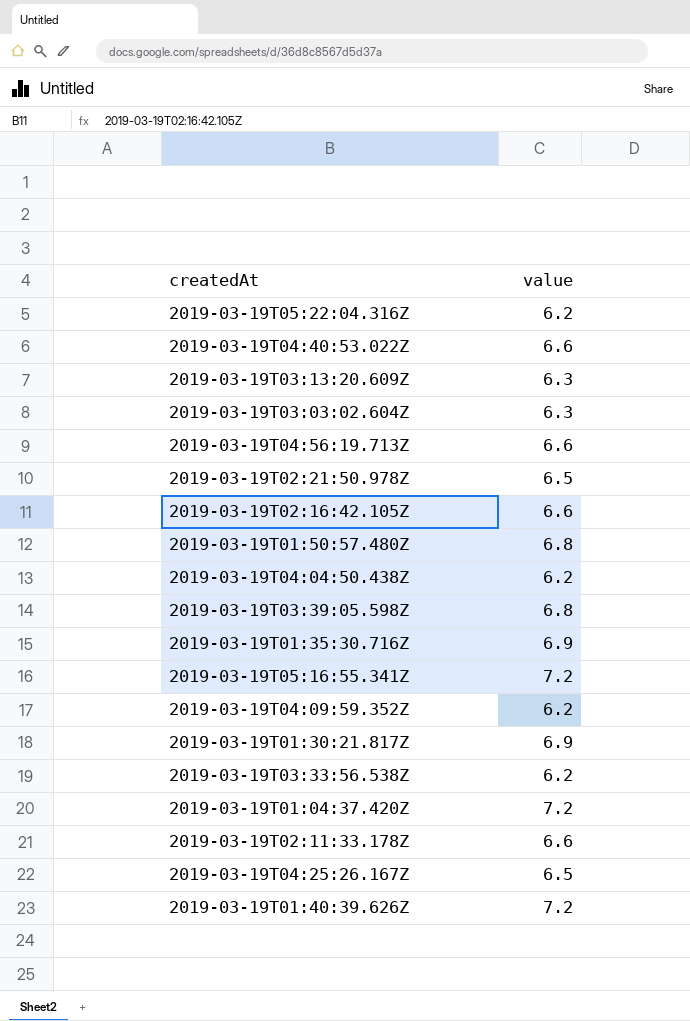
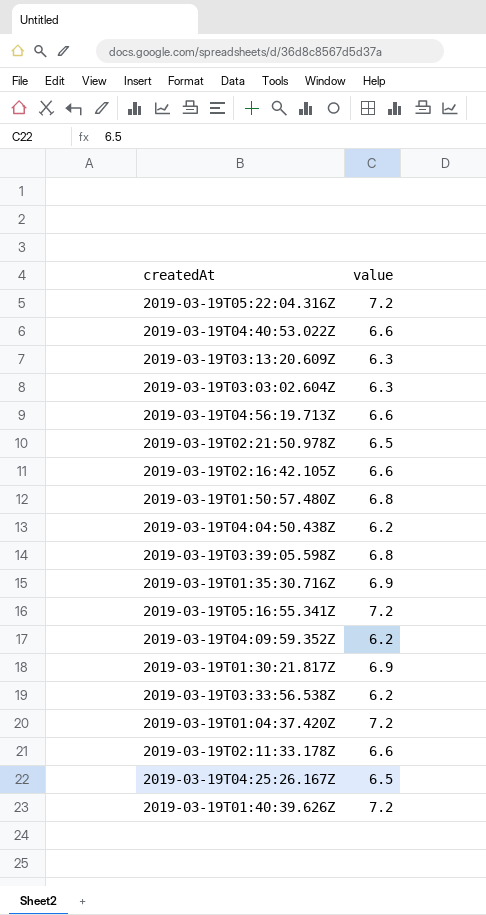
2019-03-19T05:22:04.316Z | value: 6.2 -> 7.2

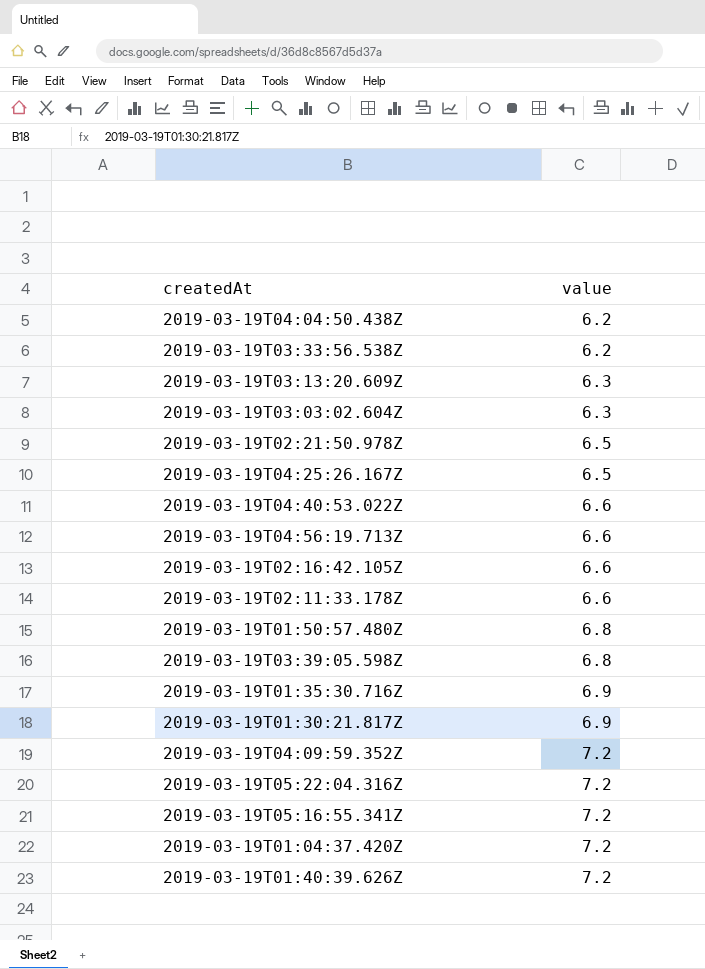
row order: none -> value ascending
2019-03-19T04:09:59.352Z | value: 6.2 -> 7.2

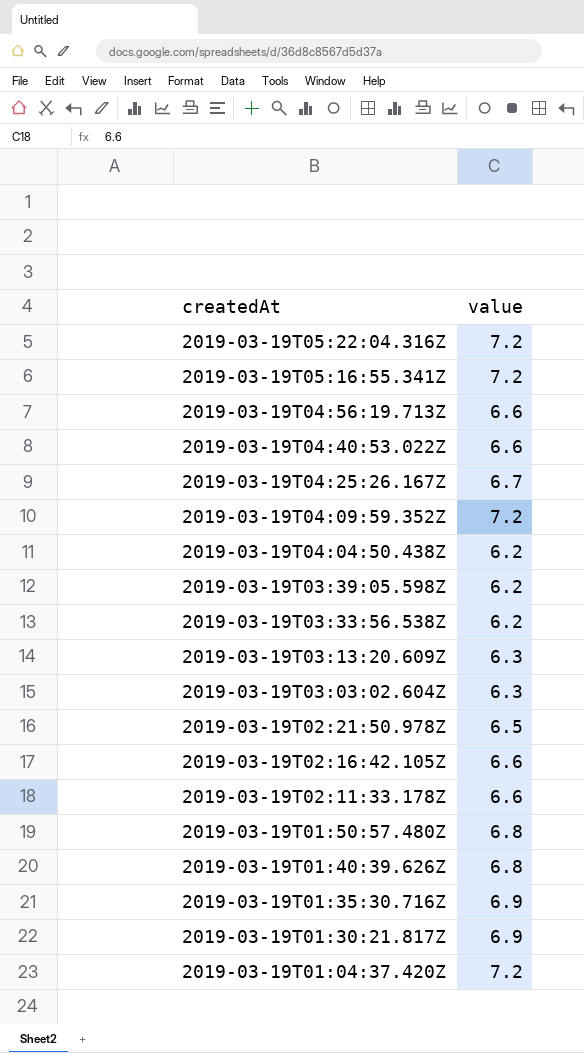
row order: value ascending -> createdAt descending
2019-03-19T04:25:26.167Z | value: 6.5 -> 6.7
2019-03-19T03:39:05.598Z | value: 6.8 -> 6.2
2019-03-19T01:40:39.626Z | value: 7.2 -> 6.8

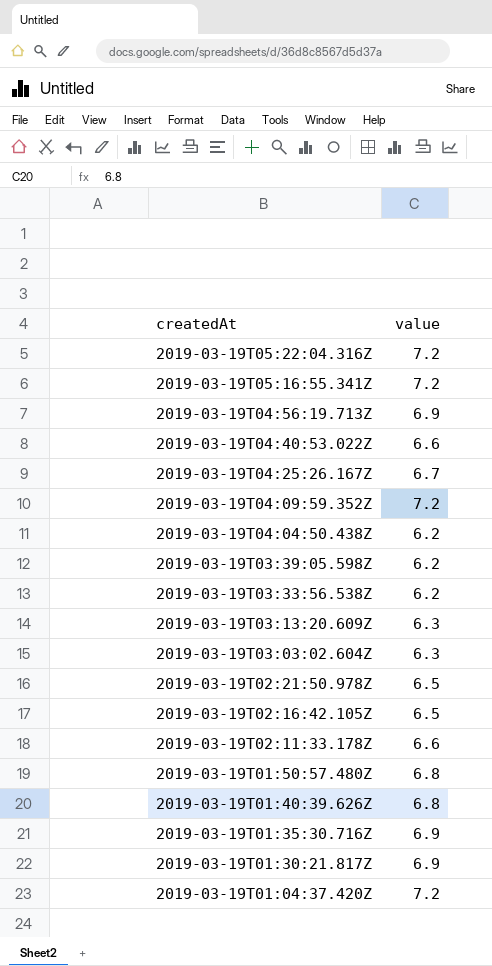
2019-03-19T04:56:19.713Z | value: 6.6 -> 6.9
2019-03-19T02:16:42.105Z | value: 6.6 -> 6.5

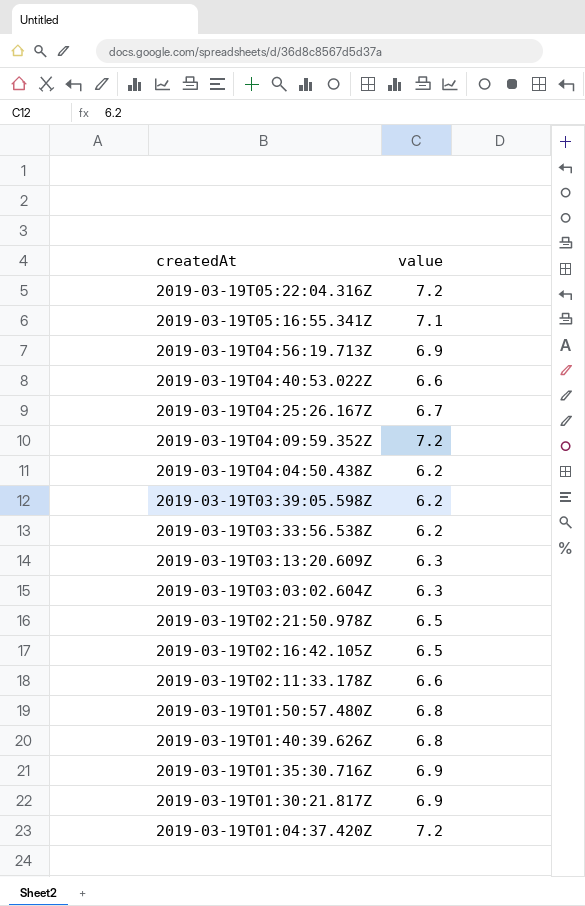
2019-03-19T05:16:55.341Z | value: 7.2 -> 7.1

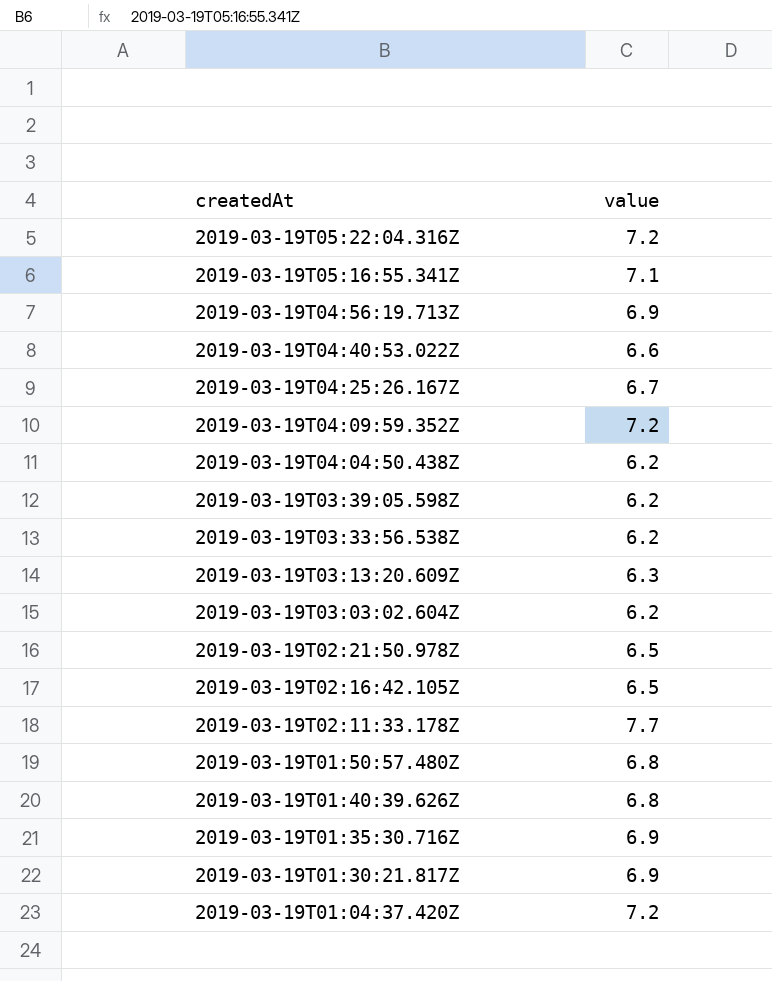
2019-03-19T03:03:02.604Z | value: 6.3 -> 6.2
2019-03-19T02:11:33.178Z | value: 6.6 -> 7.7

